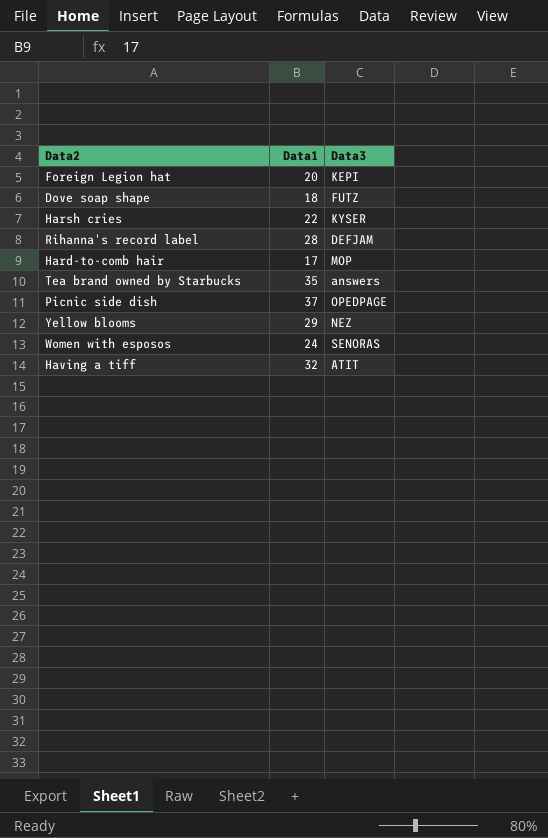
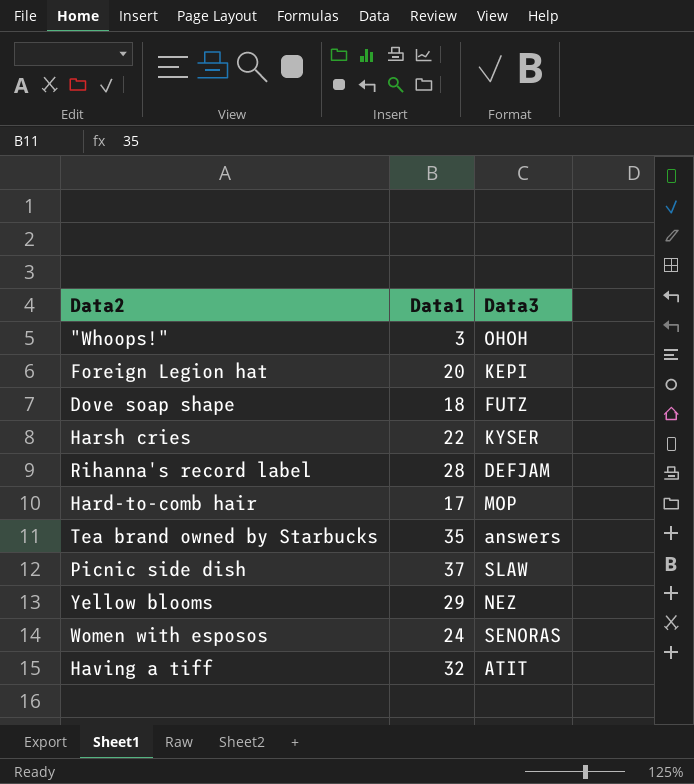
row "Whoops!": none -> 3 | OHOH
Picnic side dish | Data3: OPEDPAGE -> SLAW

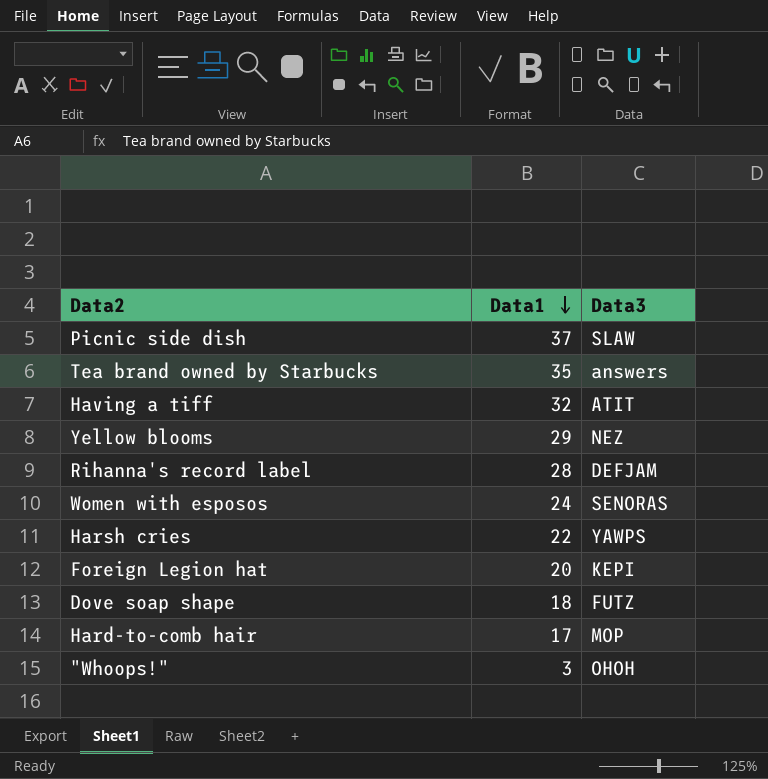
row order: none -> Data1 descending
Harsh cries | Data3: KYSER -> YAWPS

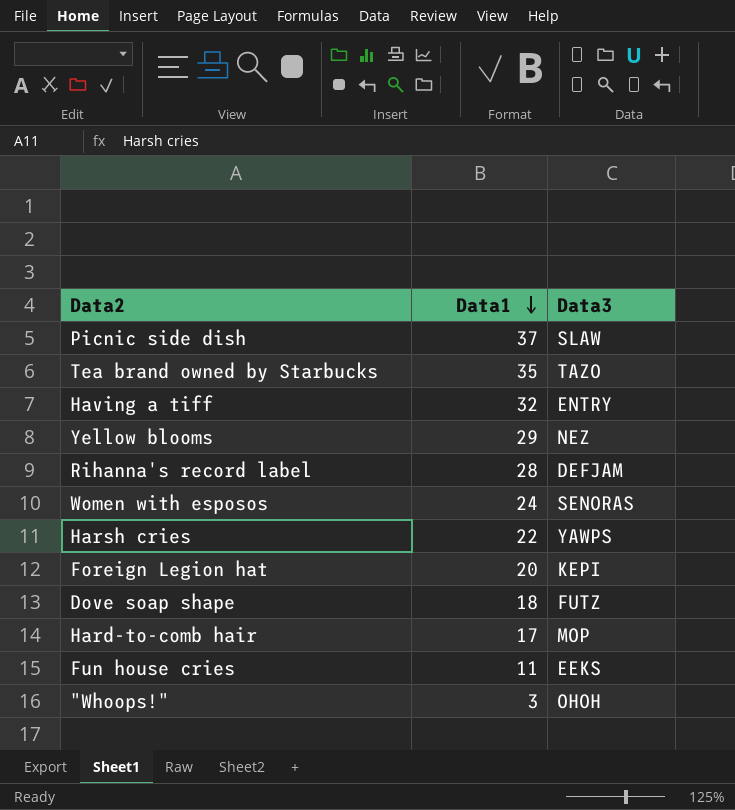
Tea brand owned by Starbucks | Data3: answers -> TAZO
Having a tiff | Data3: ATIT -> ENTRY
row Fun house cries: none -> 11 | EEKS

